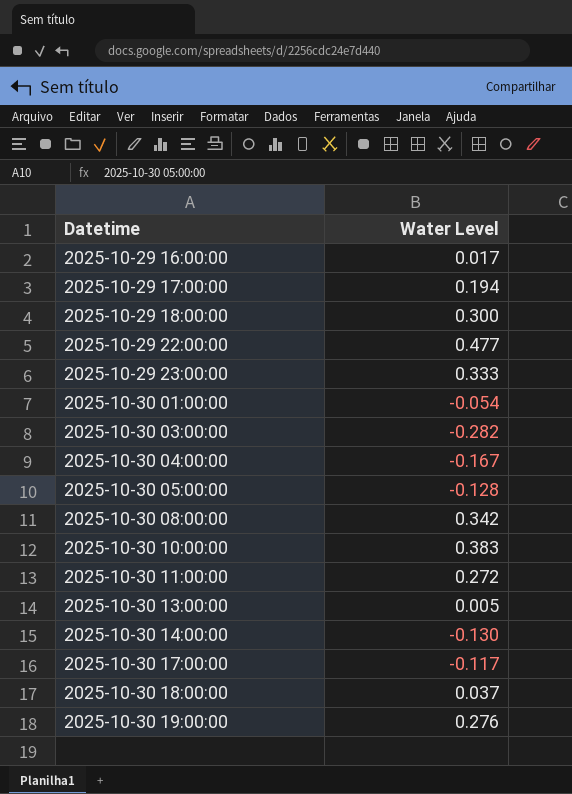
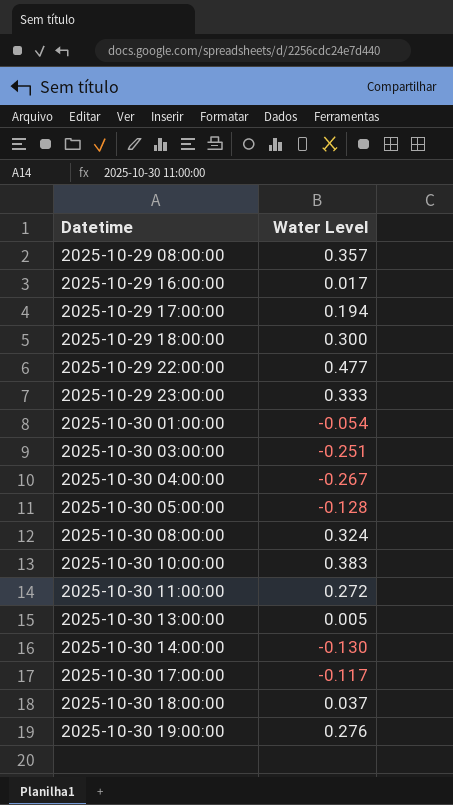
row 2025-10-29 08:00:00: none -> 0.357
2025-10-30 03:00:00 | Water Level: -0.282 -> -0.251
2025-10-30 04:00:00 | Water Level: -0.167 -> -0.267
2025-10-30 08:00:00 | Water Level: 0.342 -> 0.324

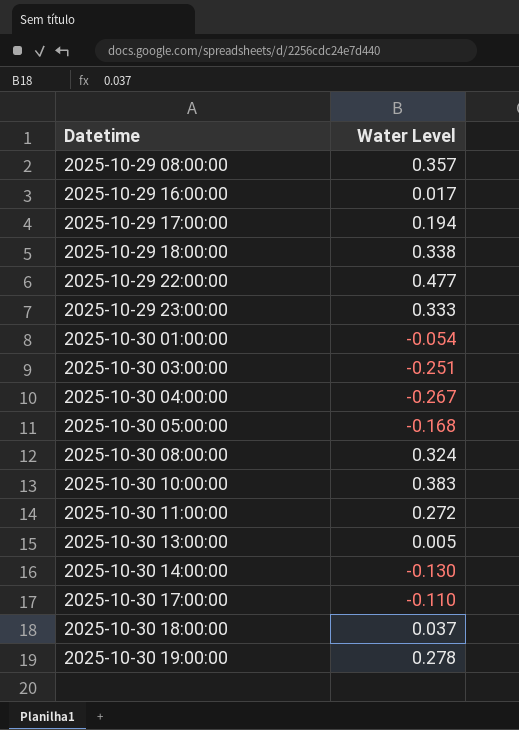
2025-10-29 18:00:00 | Water Level: 0.300 -> 0.338
2025-10-30 05:00:00 | Water Level: -0.128 -> -0.168
2025-10-30 17:00:00 | Water Level: -0.117 -> -0.110
2025-10-30 19:00:00 | Water Level: 0.276 -> 0.278

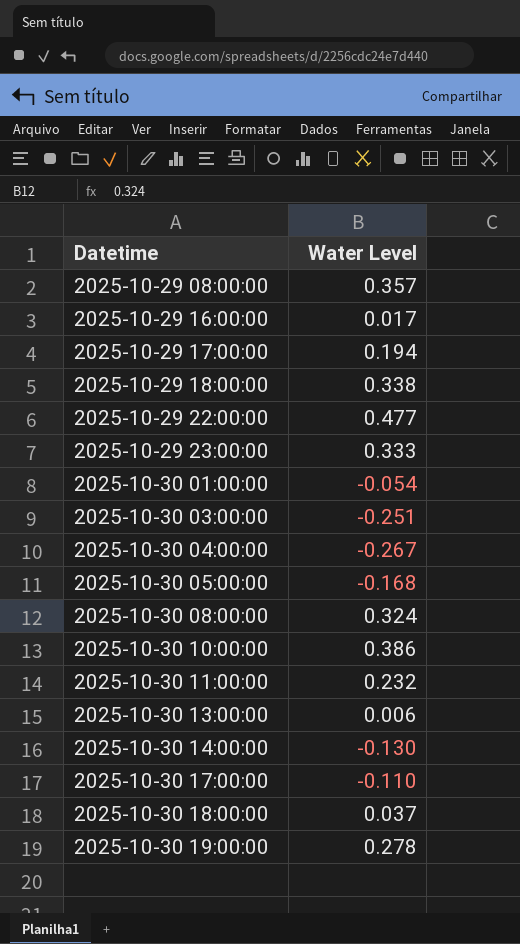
2025-10-30 10:00:00 | Water Level: 0.383 -> 0.386
2025-10-30 11:00:00 | Water Level: 0.272 -> 0.232
2025-10-30 13:00:00 | Water Level: 0.005 -> 0.006

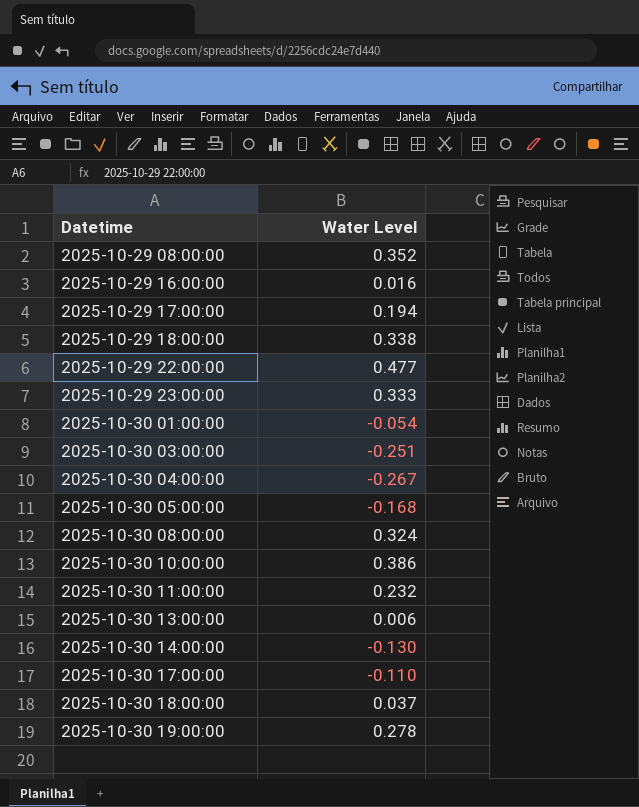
2025-10-29 08:00:00 | Water Level: 0.357 -> 0.352
2025-10-29 16:00:00 | Water Level: 0.017 -> 0.016

